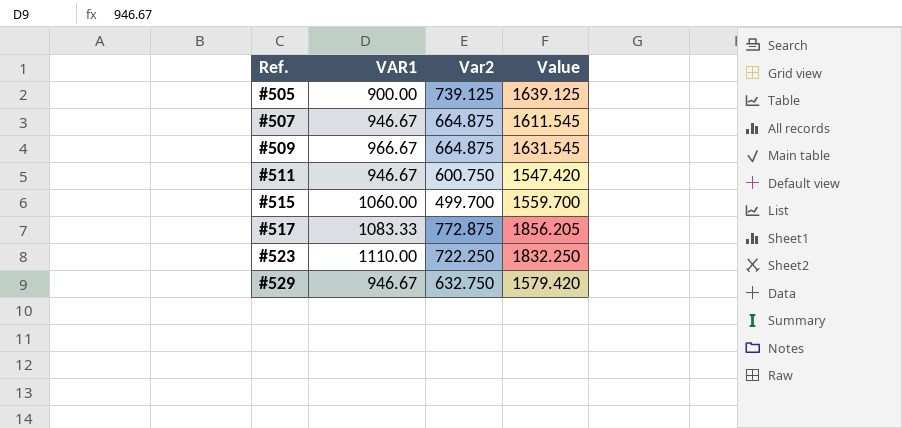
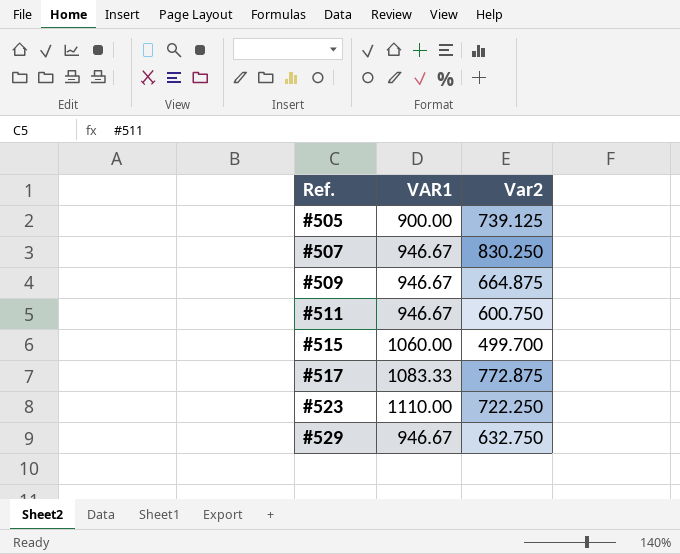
column Value | formula: [VAR1] + [Var2] -> none
#507 | Var2: 664.875 -> 830.250
#509 | VAR1: 966.67 -> 946.67

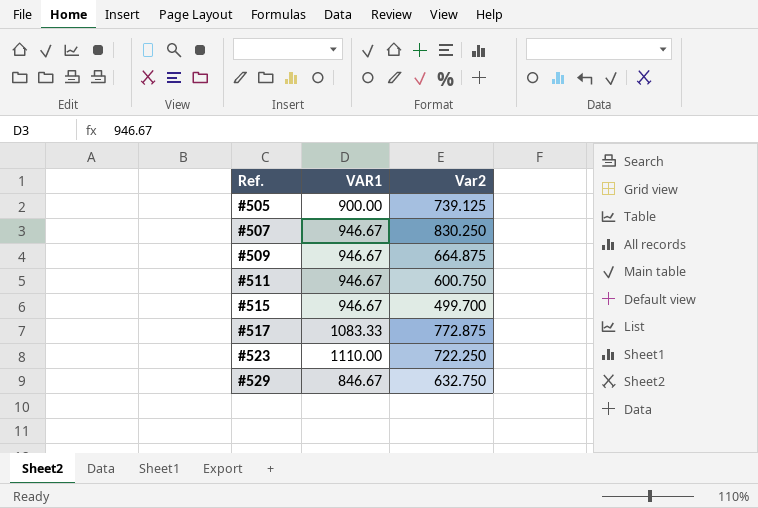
#515 | VAR1: 1060.00 -> 946.67
#529 | VAR1: 946.67 -> 846.67

